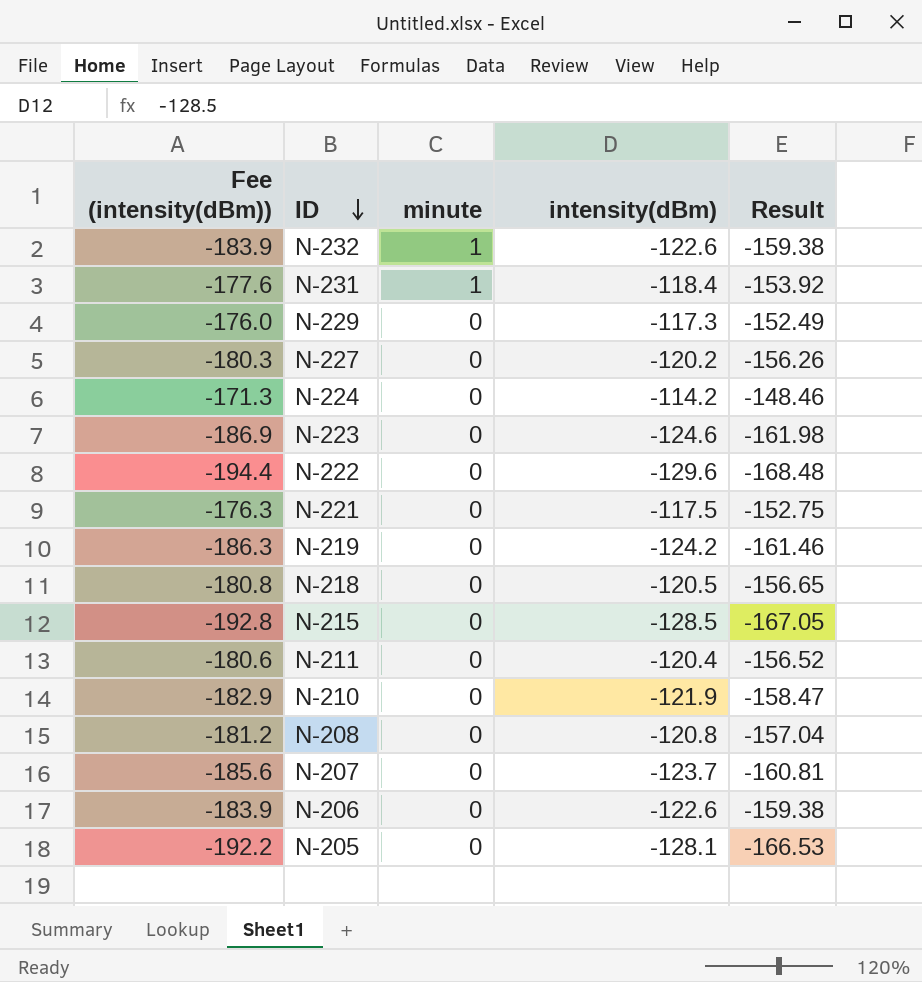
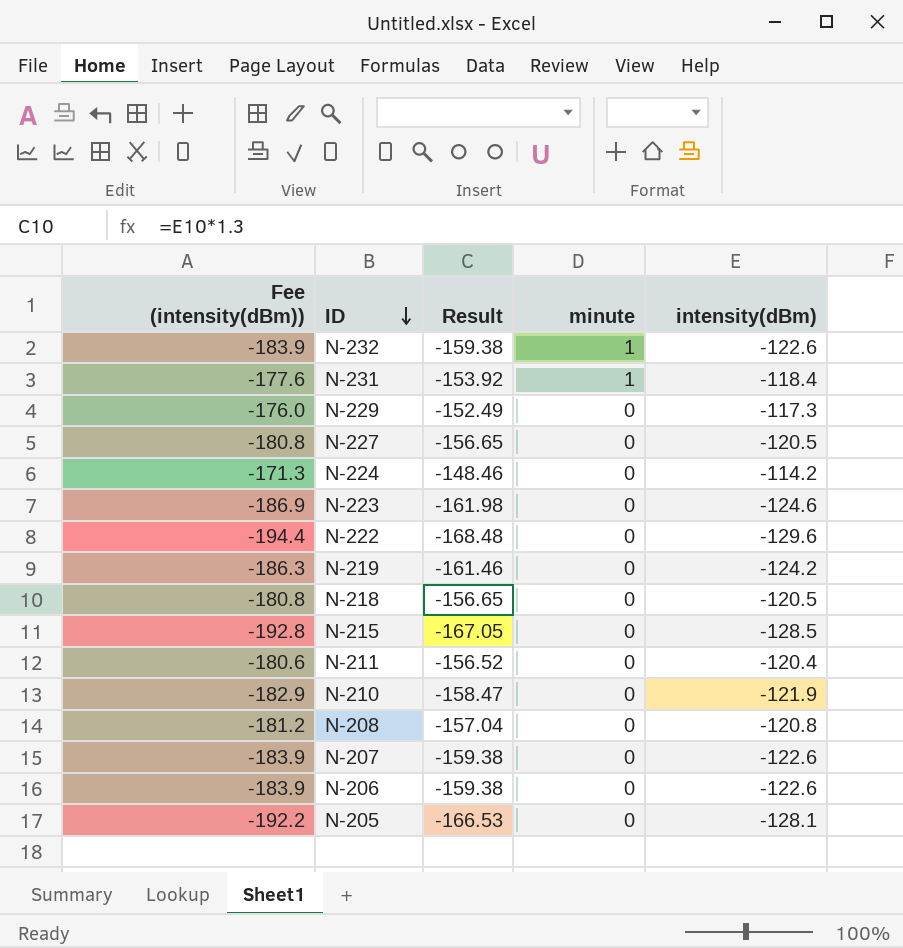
column Result | position: 5 -> 3
row N-221: -176.3 | 0 | -117.5 | -152.75 -> none
N-227 | Fee (intensity(dBm)): -180.3 -> -180.8
N-227 | Result: -156.26 -> -156.65
N-227 | intensity(dBm): -120.2 -> -120.5
N-207 | Fee (intensity(dBm)): -185.6 -> -183.9
N-207 | Result: -160.81 -> -159.38
N-207 | intensity(dBm): -123.7 -> -122.6

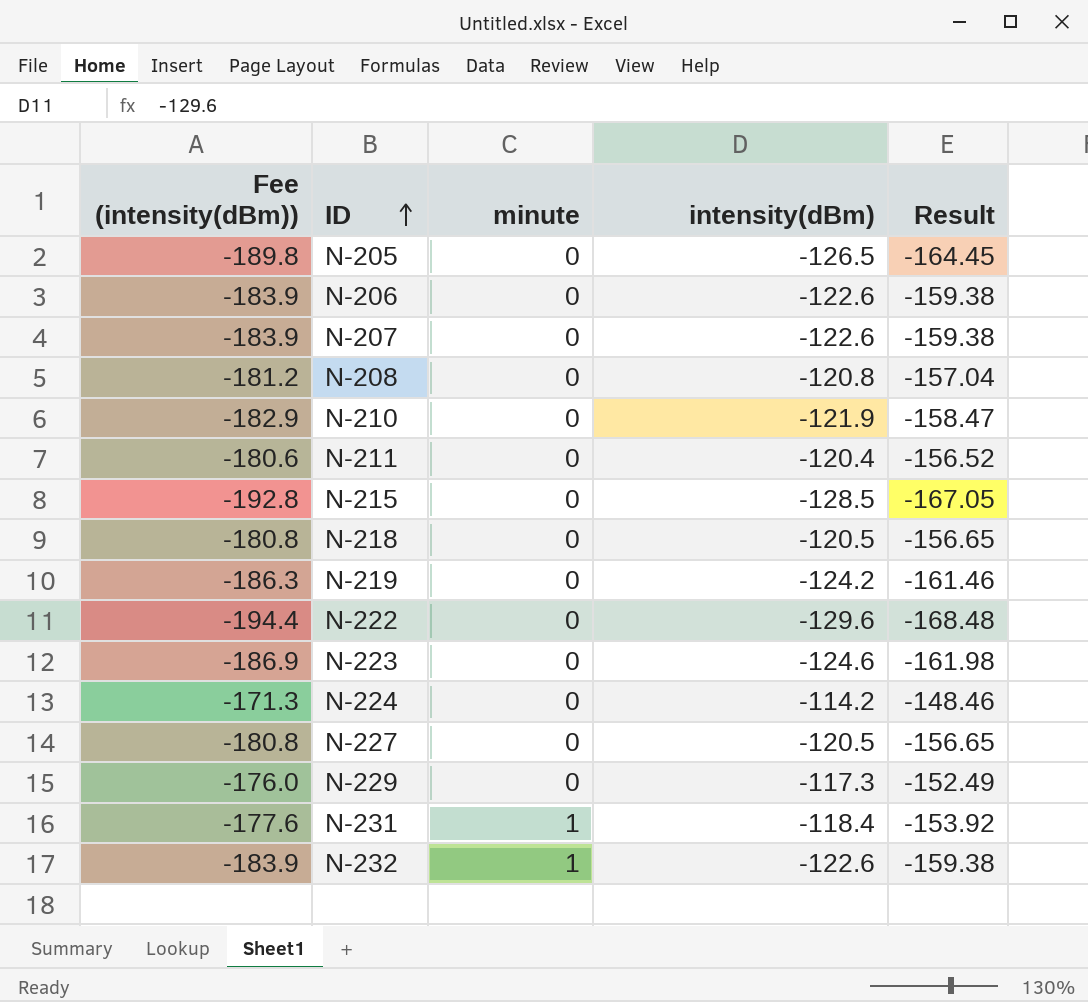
row order: ID descending -> ID ascending
column Result | position: 3 -> 5
N-205 | Fee (intensity(dBm)): -192.2 -> -189.8
N-205 | intensity(dBm): -128.1 -> -126.5
N-205 | Result: -166.53 -> -164.45

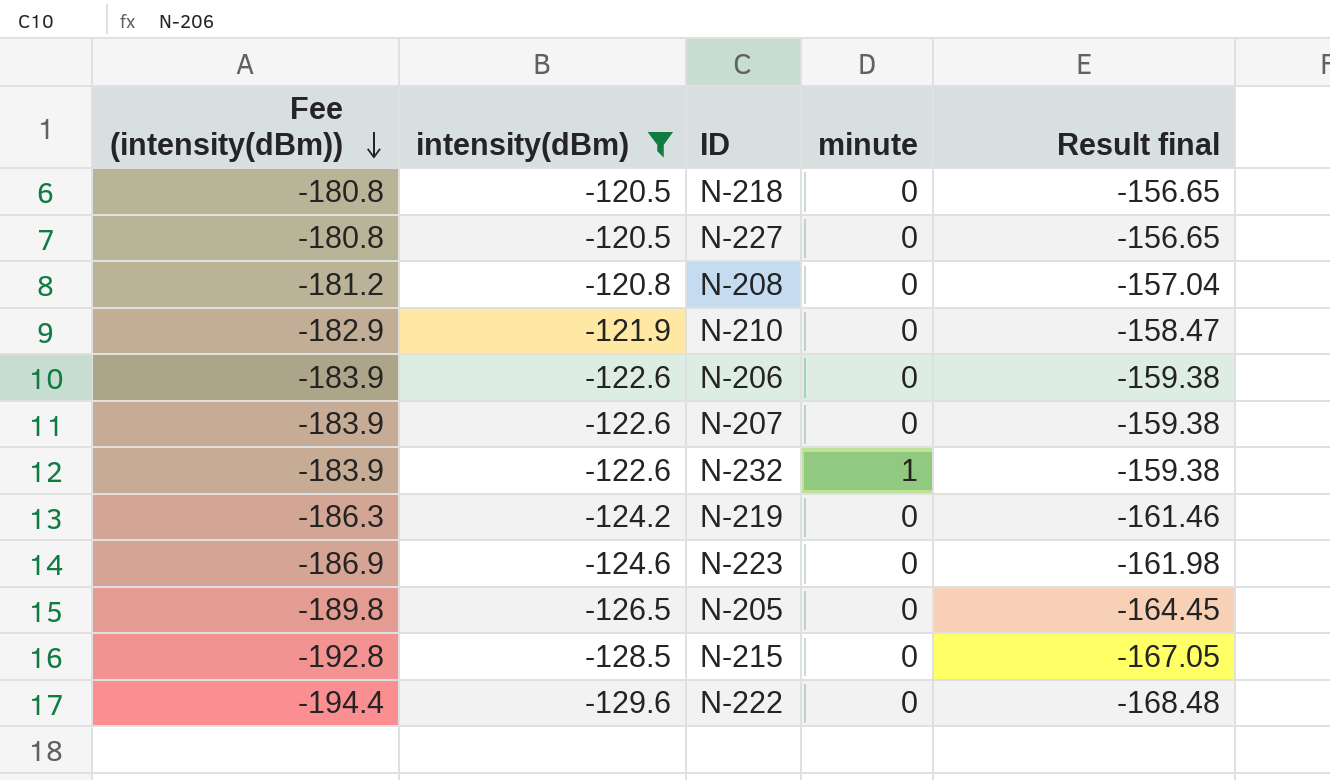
filter: none -> intensity(dBm) <= -120.5
row order: ID ascending -> Fee (intensity(dBm)) descending
column intensity(dBm) | position: 4 -> 2
column name: Result -> Result final

